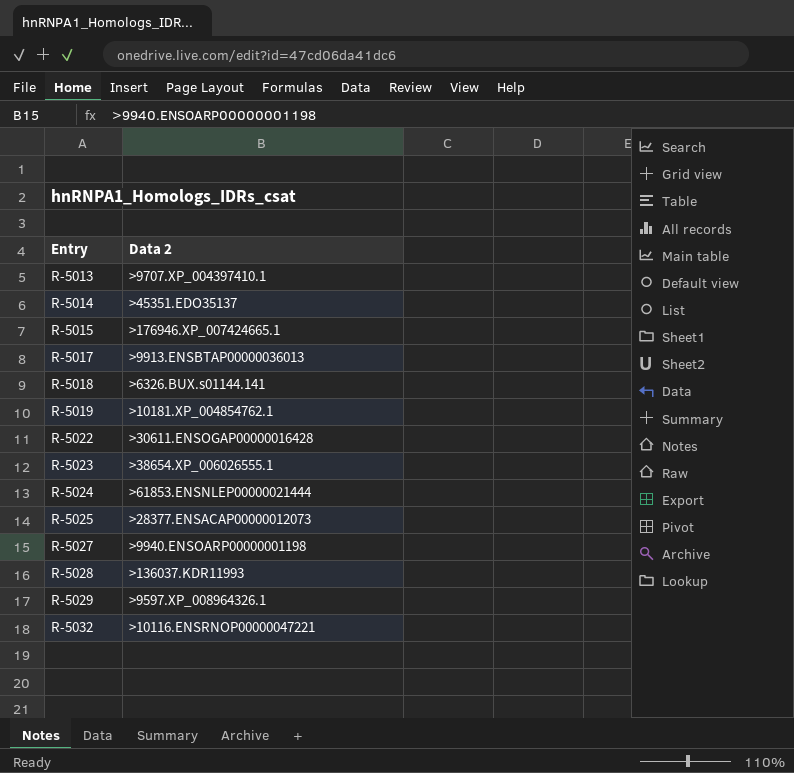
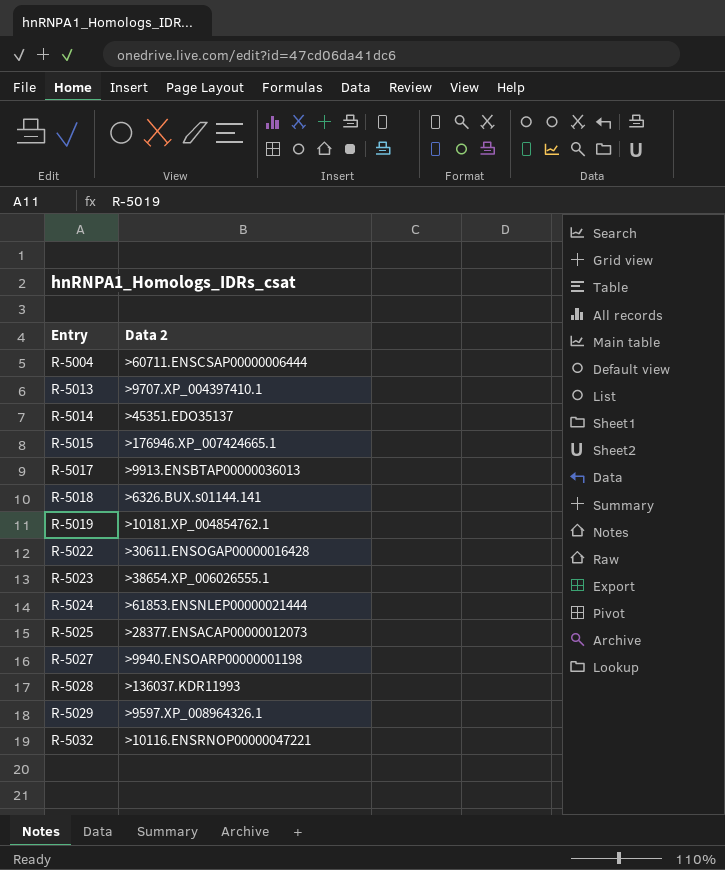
row R-5004: none -> >60711.ENSCSAP00000006444

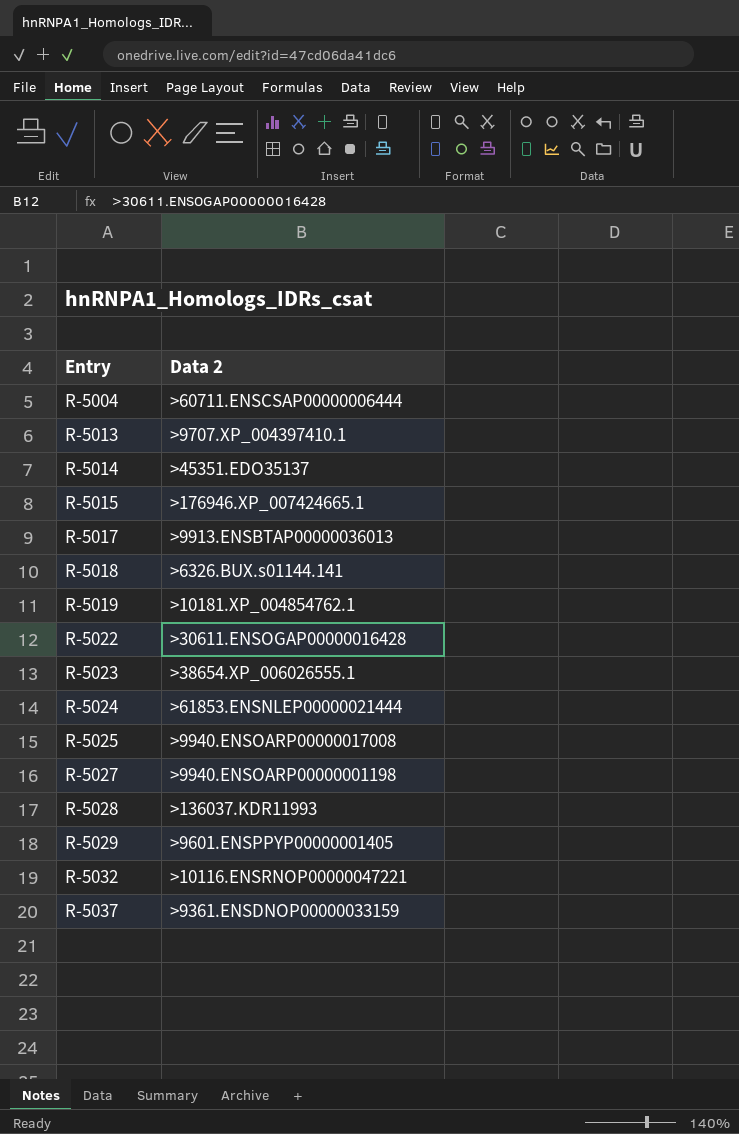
R-5025 | Data 2: >28377.ENSACAP00000012073 -> >9940.ENSOARP00000017008
R-5029 | Data 2: >9597.XP_008964326.1 -> >9601.ENSPPYP00000001405
row R-5037: none -> >9361.ENSDNOP00000033159

